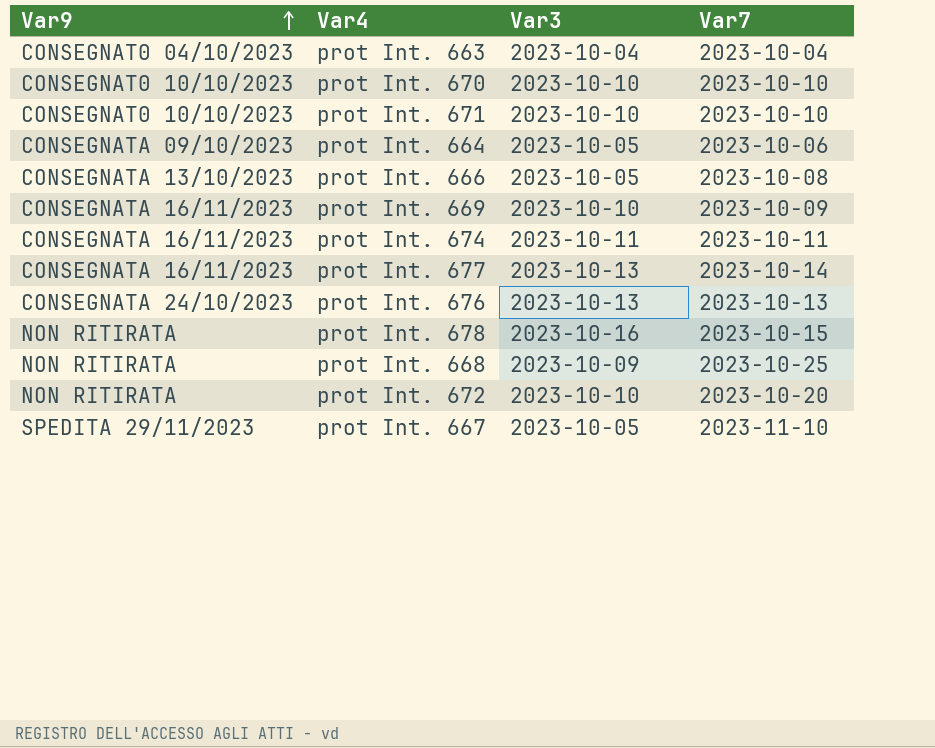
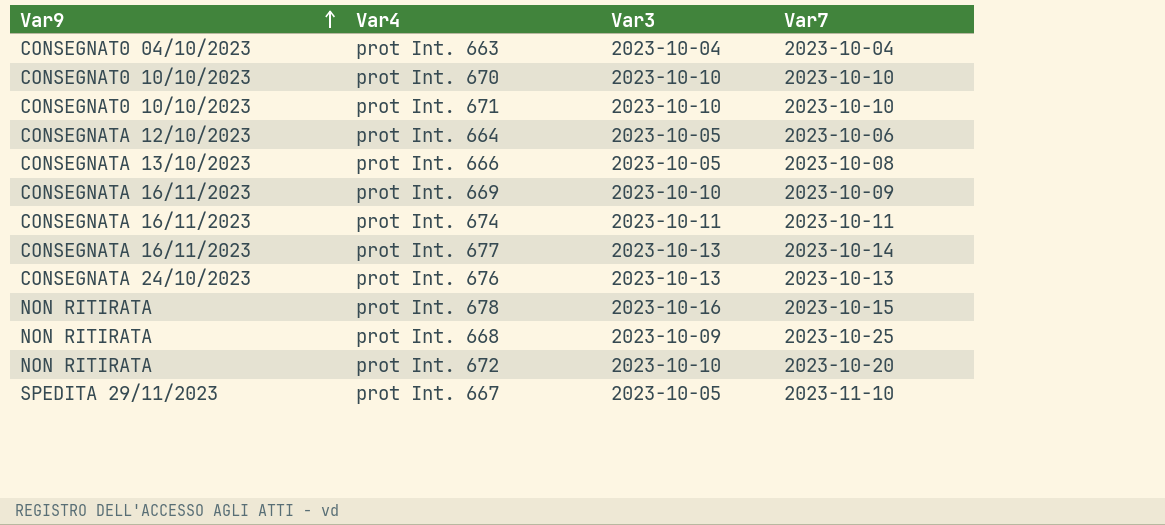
prot Int. 664 | Var9: CONSEGNATA 09/10/2023 -> CONSEGNATA 12/10/2023

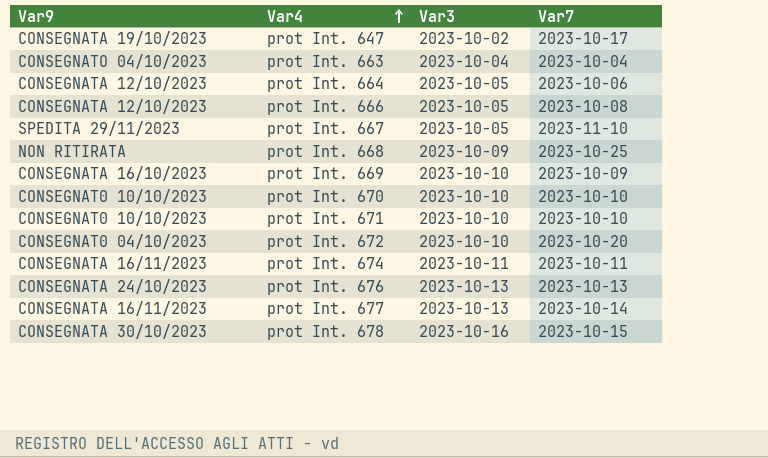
row order: Var9 ascending -> Var4 ascending
row prot Int. 647: none -> CONSEGNATA 19/10/2023 | 2023-10-02 | 2023-10-17
prot Int. 663 | Var9: CONSEGNAT0 04/10/2023 -> CONSEGNATO 04/10/2023
prot Int. 666 | Var9: CONSEGNATA 13/10/2023 -> CONSEGNATA 12/10/2023
prot Int. 669 | Var9: CONSEGNATA 16/11/2023 -> CONSEGNATA 16/10/2023
prot Int. 672 | Var9: NON RITIRATA -> CONSEGNAT0 04/10/2023
prot Int. 678 | Var9: NON RITIRATA -> CONSEGNATA 30/10/2023

